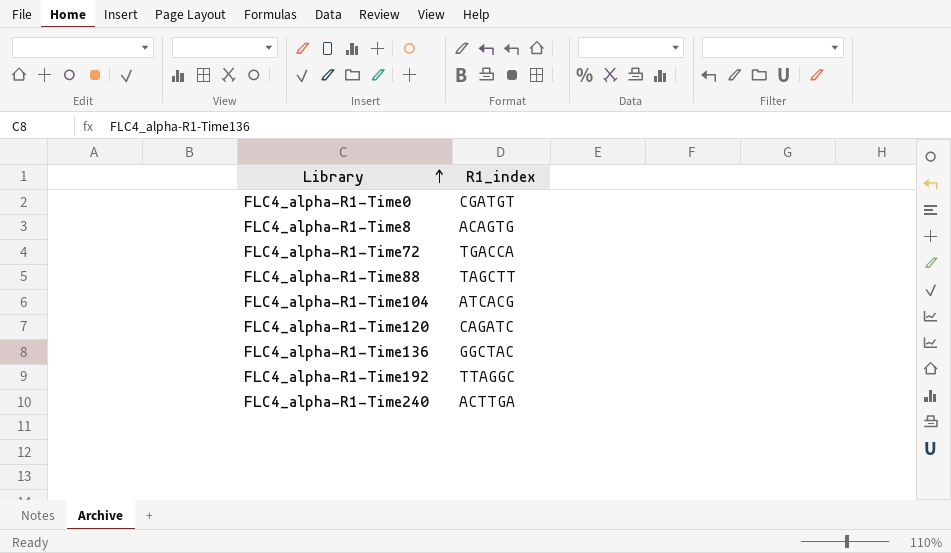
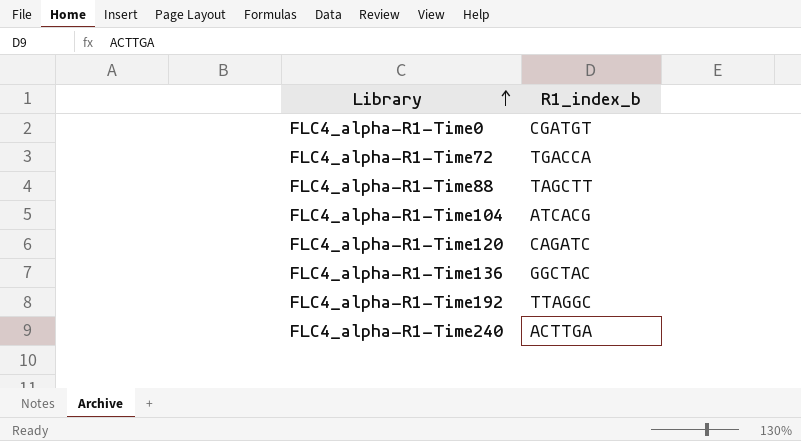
column name: R1_index -> R1_index_b
row FLC4_alpha-R1-Time8: ACAGTG -> none

